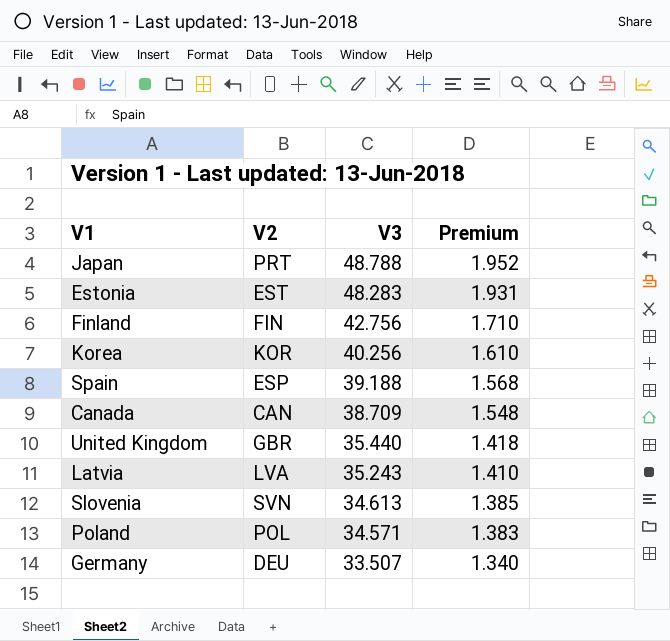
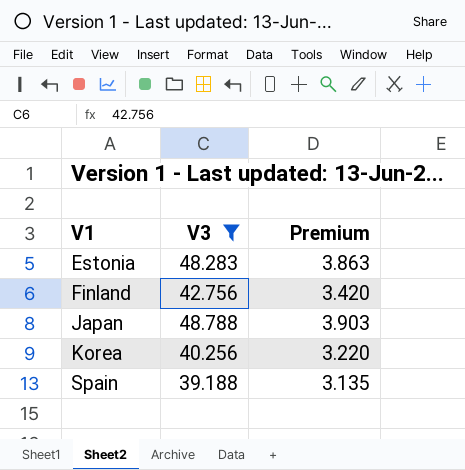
filter: none -> V3 >= 39.188
row order: V3 descending -> V1 ascending
column V2 | position: 2 -> none
column Premium | formula: [V3] * 0.04 -> [V3] * 0.08

